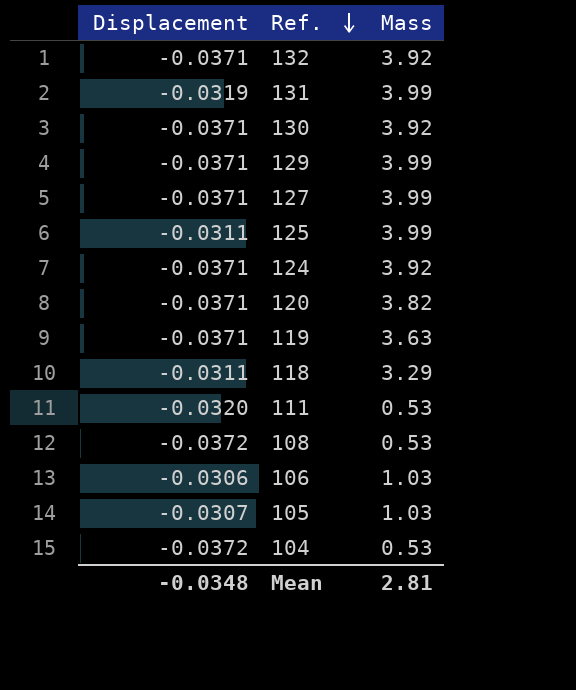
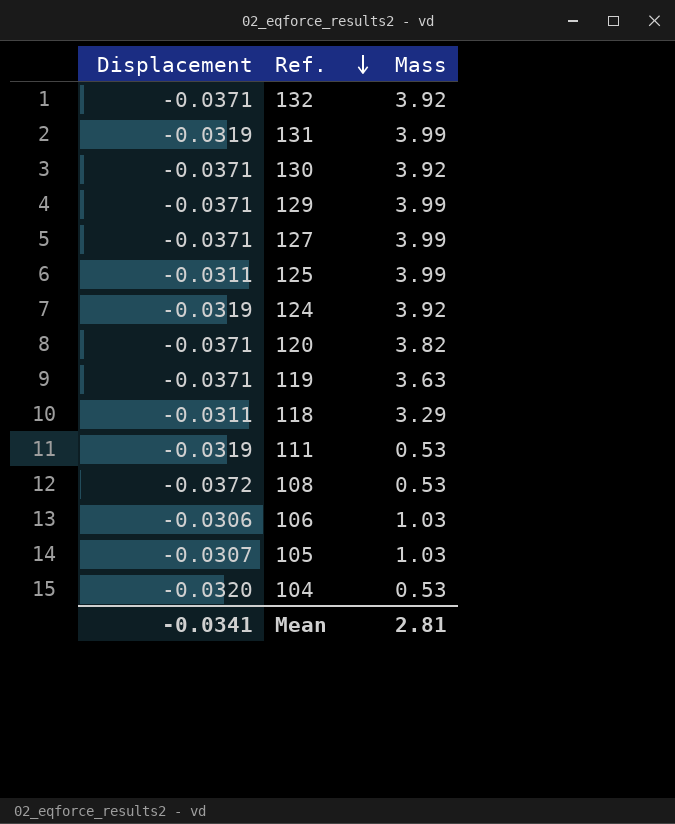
124 | Displacement: -0.0371 -> -0.0319
111 | Displacement: -0.0320 -> -0.0319
104 | Displacement: -0.0372 -> -0.0320
Mean | Displacement: -0.0348 -> -0.0341

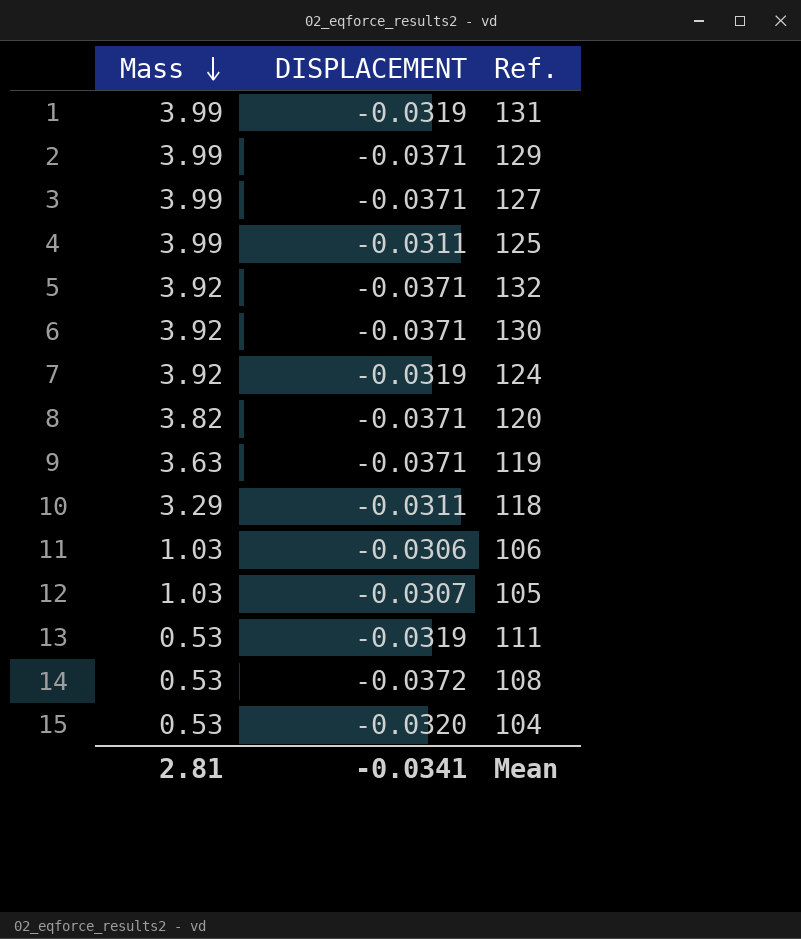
row order: Ref. descending -> Mass descending
column Mass | position: 3 -> 1
column name: Displacement -> DISPLACEMENT

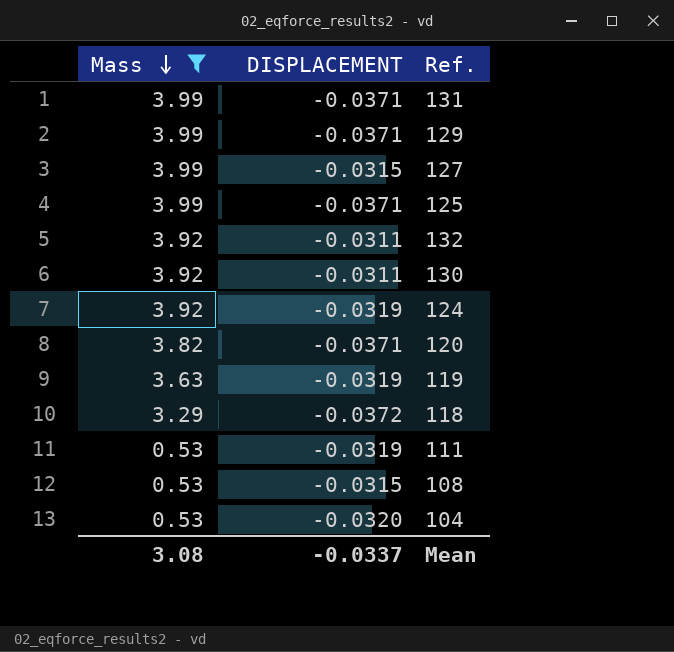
filter: none -> Mass != 1.03
131 | DISPLACEMENT: -0.0319 -> -0.0371
127 | DISPLACEMENT: -0.0371 -> -0.0315
125 | DISPLACEMENT: -0.0311 -> -0.0371
132 | DISPLACEMENT: -0.0371 -> -0.0311
130 | DISPLACEMENT: -0.0371 -> -0.0311
119 | DISPLACEMENT: -0.0371 -> -0.0319
118 | DISPLACEMENT: -0.0311 -> -0.0372
108 | DISPLACEMENT: -0.0372 -> -0.0315
Mean | Mass: 2.81 -> 3.08
Mean | DISPLACEMENT: -0.0341 -> -0.0337

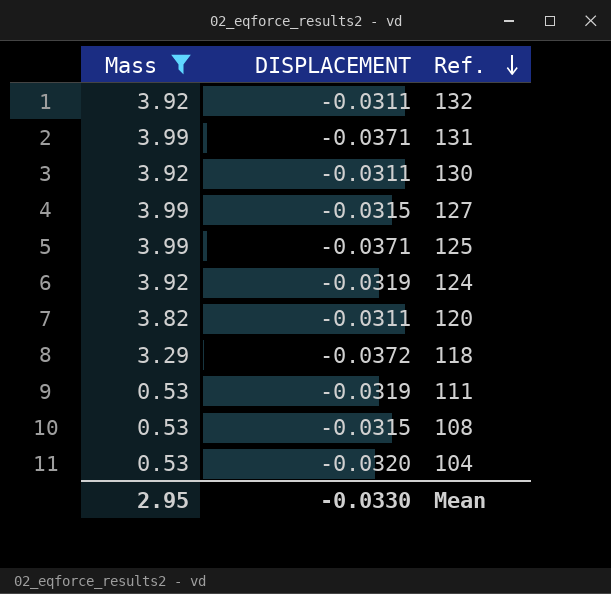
row order: Mass descending -> Ref. descending
row 129: 3.99 | -0.0371 -> none
row 119: 3.63 | -0.0319 -> none
120 | DISPLACEMENT: -0.0371 -> -0.0311
Mean | Mass: 3.08 -> 2.95
Mean | DISPLACEMENT: -0.0337 -> -0.0330

